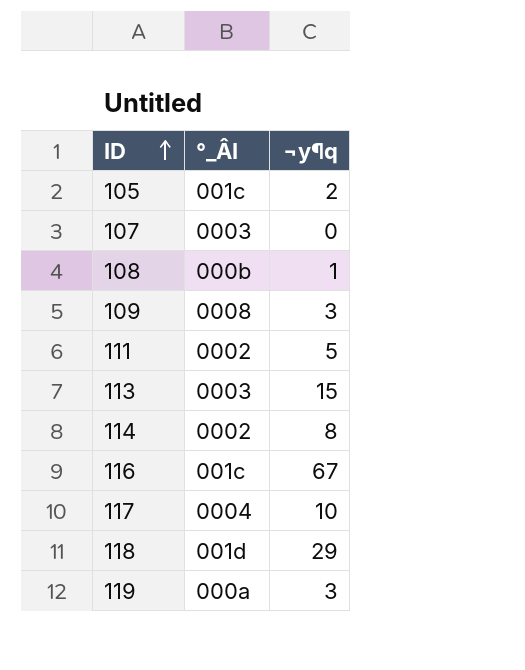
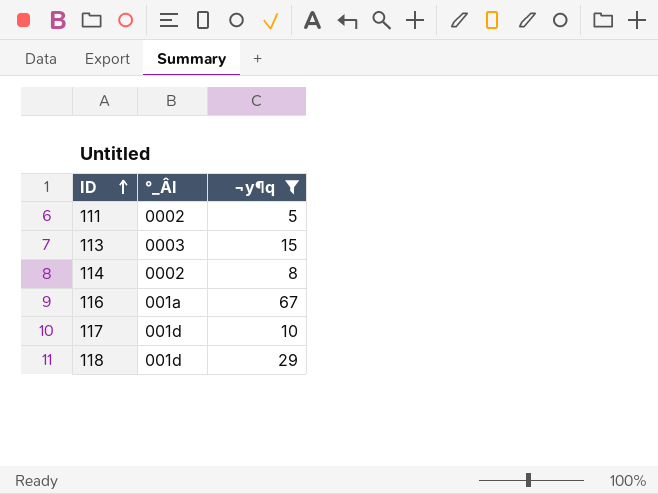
filter: none -> ¬y¶q >= 5
116 | °_ÂI: 001c -> 001a
117 | °_ÂI: 0004 -> 001d

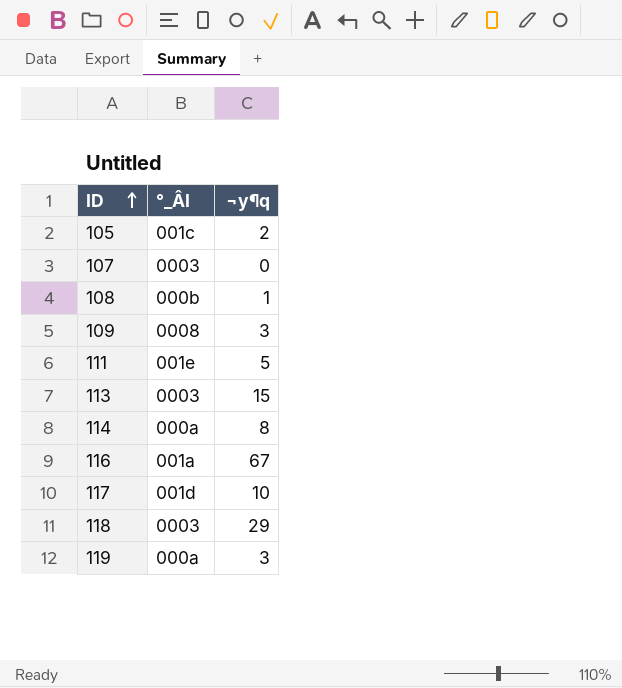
filter: ¬y¶q >= 5 -> none
111 | °_ÂI: 0002 -> 001e
114 | °_ÂI: 0002 -> 000a
118 | °_ÂI: 001d -> 0003

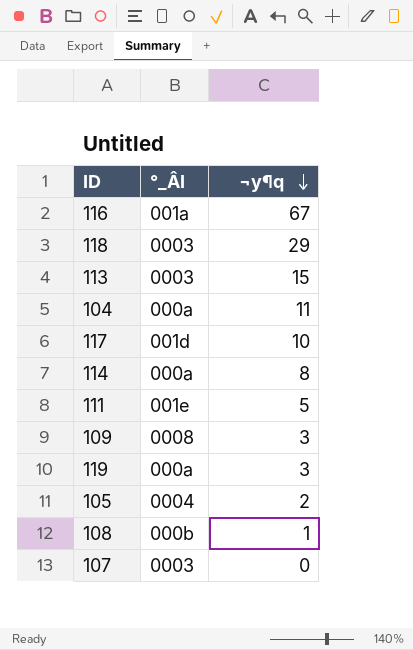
row order: ID ascending -> ¬y¶q descending
row 104: none -> 000a | 11
105 | °_ÂI: 001c -> 0004

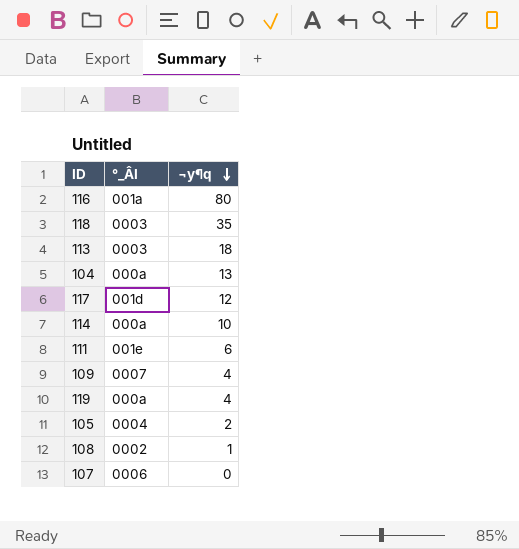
116 | ¬y¶q: 67 -> 80
118 | ¬y¶q: 29 -> 35
113 | ¬y¶q: 15 -> 18
104 | ¬y¶q: 11 -> 13
117 | ¬y¶q: 10 -> 12
114 | ¬y¶q: 8 -> 10
111 | ¬y¶q: 5 -> 6
109 | °_ÂI: 0008 -> 0007
109 | ¬y¶q: 3 -> 4
119 | ¬y¶q: 3 -> 4
108 | °_ÂI: 000b -> 0002
107 | °_ÂI: 0003 -> 0006

